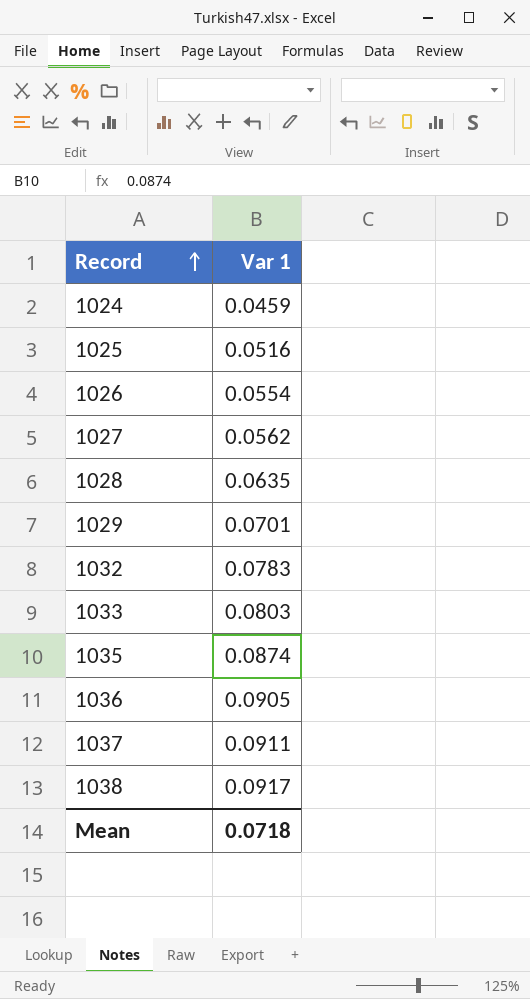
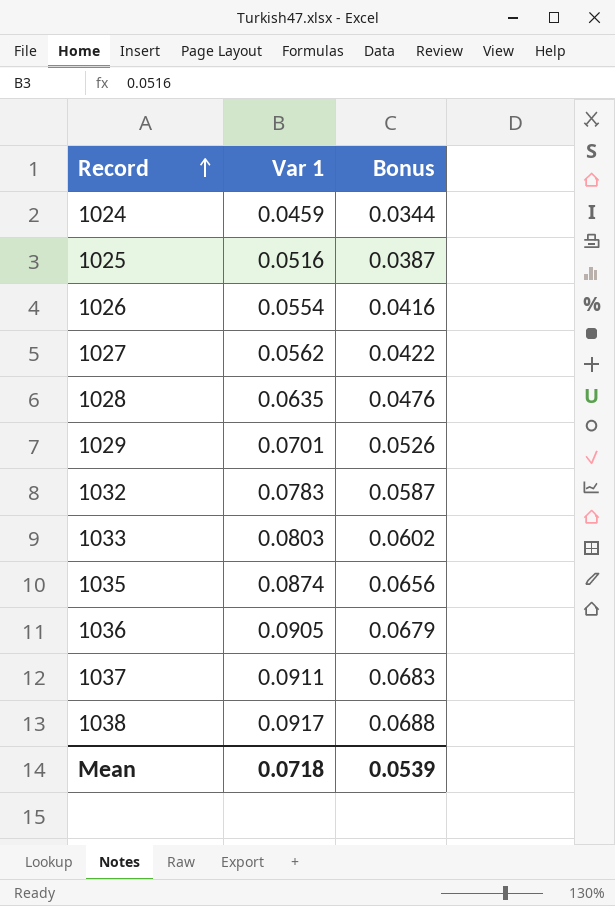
column Bonus | formula: none -> [Var 1] * 0.75

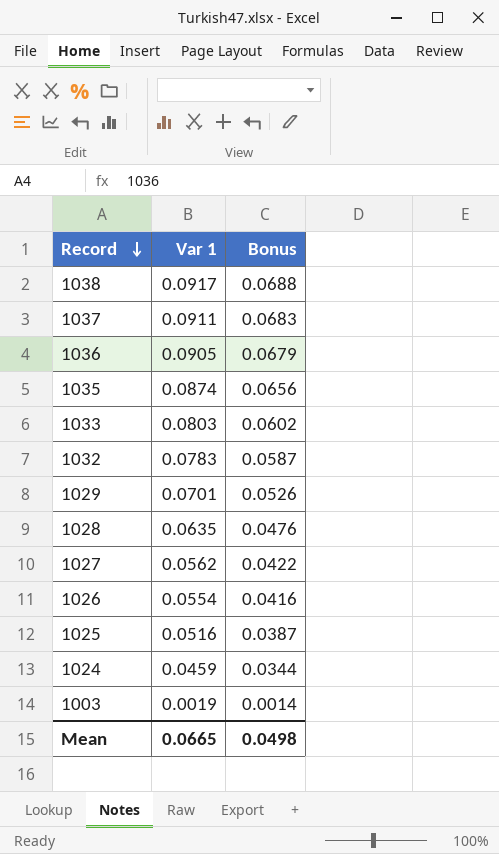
row order: Record ascending -> Record descending
row 1003: none -> 0.0019 | 0.0014
Mean | Var 1: 0.0718 -> 0.0665
Mean | Bonus: 0.0539 -> 0.0498

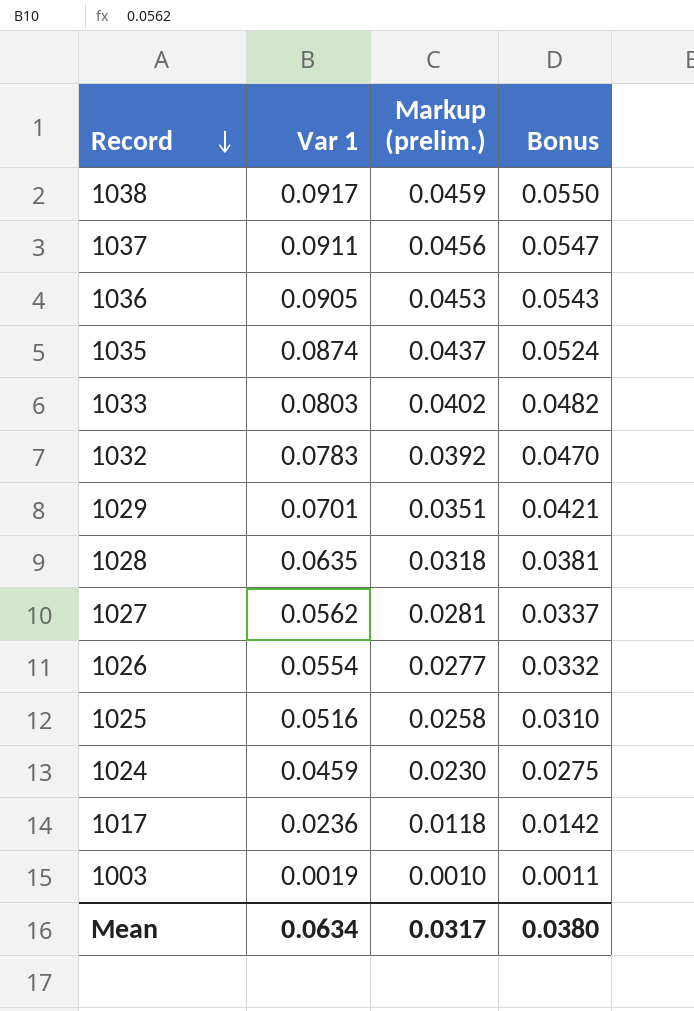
column Markup (prelim.) | formula: none -> [Var 1] * 0.5
column Bonus | formula: [Var 1] * 0.75 -> [Var 1] * 0.6
row 1017: none -> 0.0236 | 0.0118 | 0.0142
Mean | Var 1: 0.0665 -> 0.0634
Mean | Bonus: 0.0498 -> 0.0380

